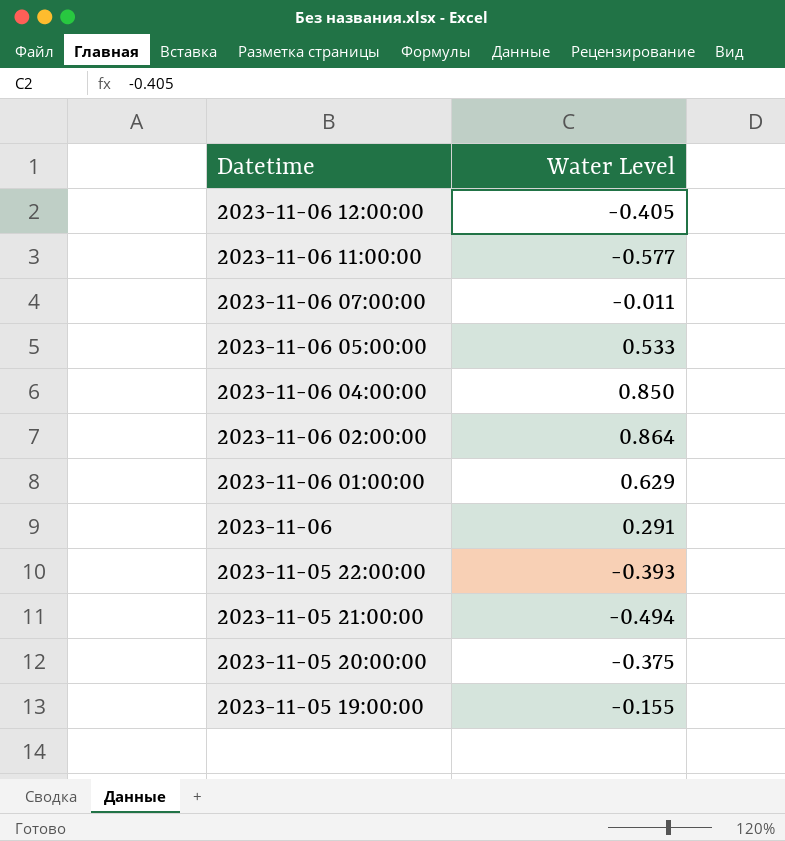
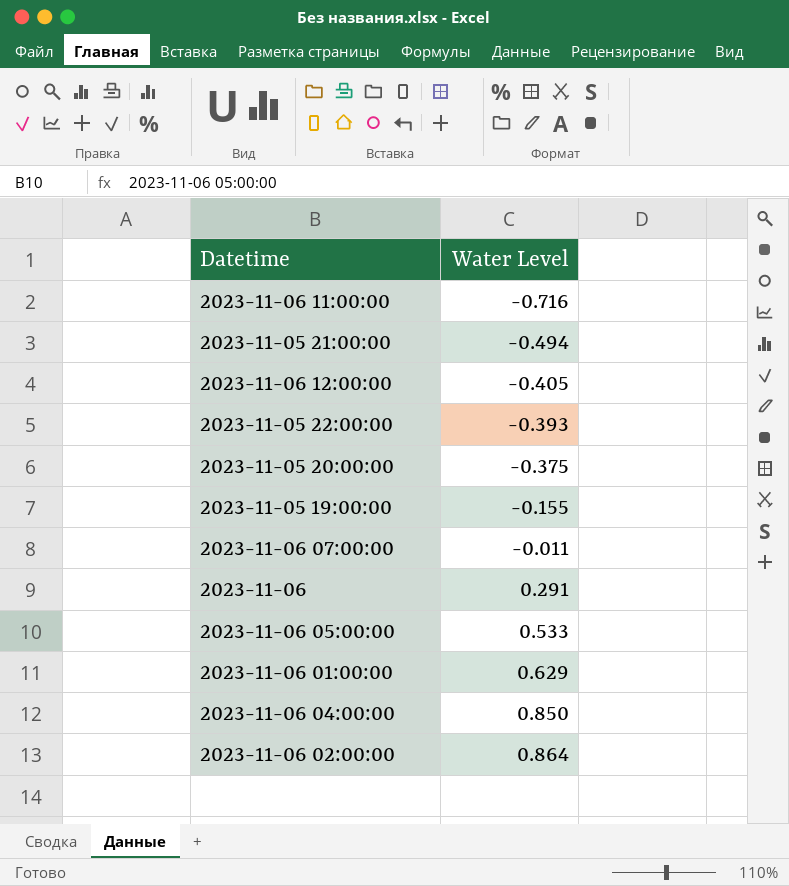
row order: Datetime descending -> Water Level ascending
2023-11-06 11:00:00 | Water Level: -0.577 -> -0.716

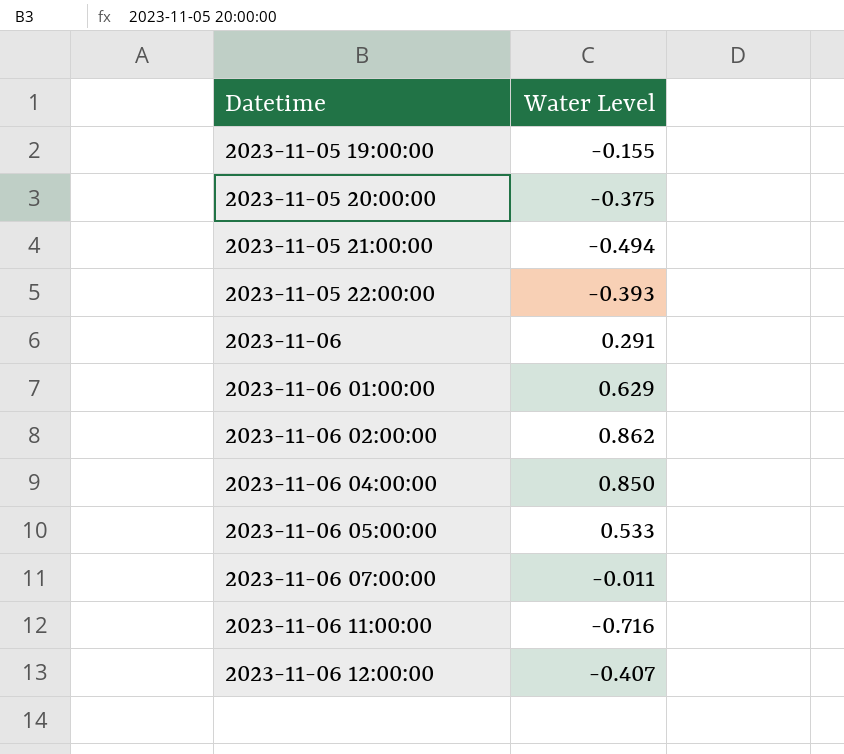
row order: Water Level ascending -> Datetime ascending
2023-11-06 02:00:00 | Water Level: 0.864 -> 0.862
2023-11-06 12:00:00 | Water Level: -0.405 -> -0.407

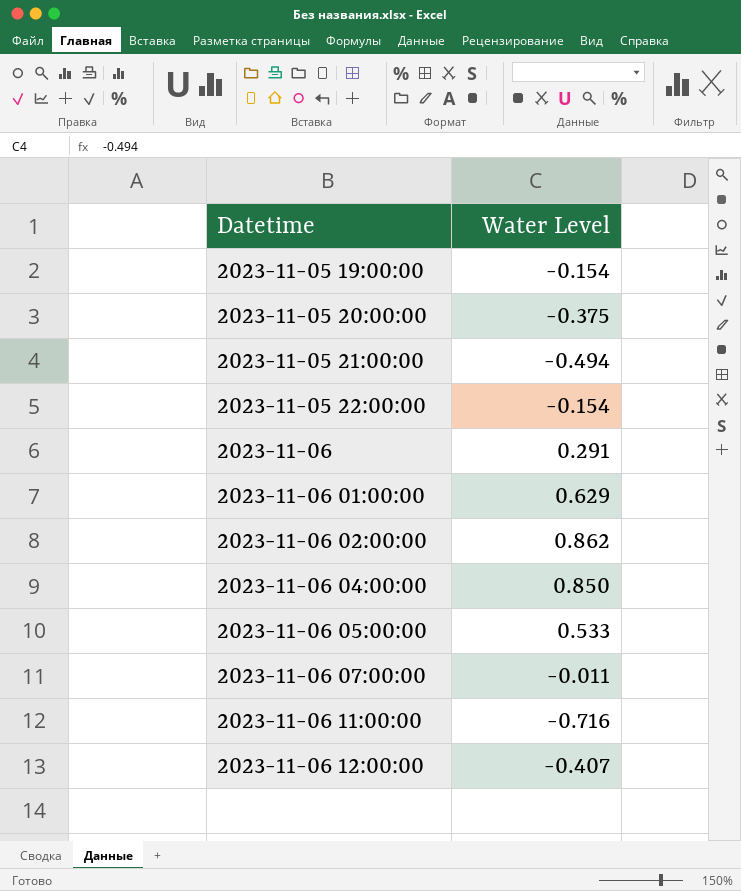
2023-11-05 19:00:00 | Water Level: -0.155 -> -0.154
2023-11-05 22:00:00 | Water Level: -0.393 -> -0.154

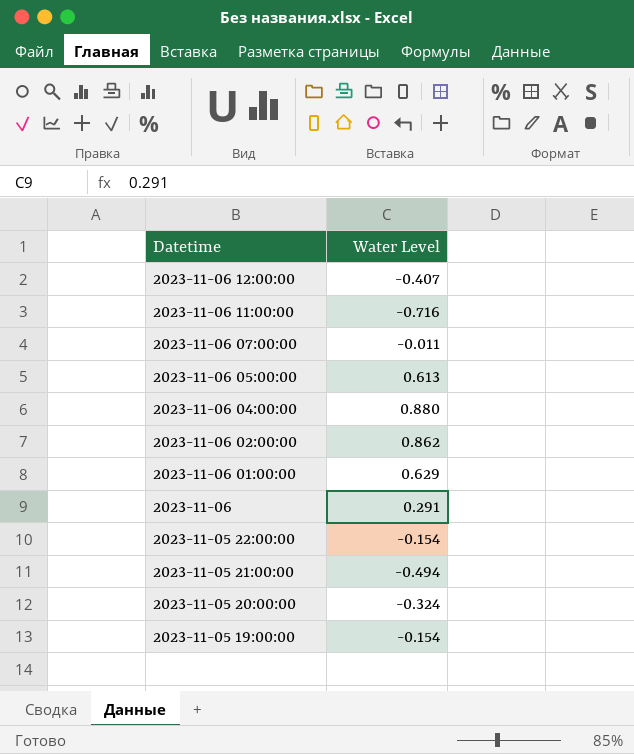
row order: Datetime ascending -> Datetime descending
2023-11-06 05:00:00 | Water Level: 0.533 -> 0.613
2023-11-06 04:00:00 | Water Level: 0.850 -> 0.880
2023-11-05 20:00:00 | Water Level: -0.375 -> -0.324

